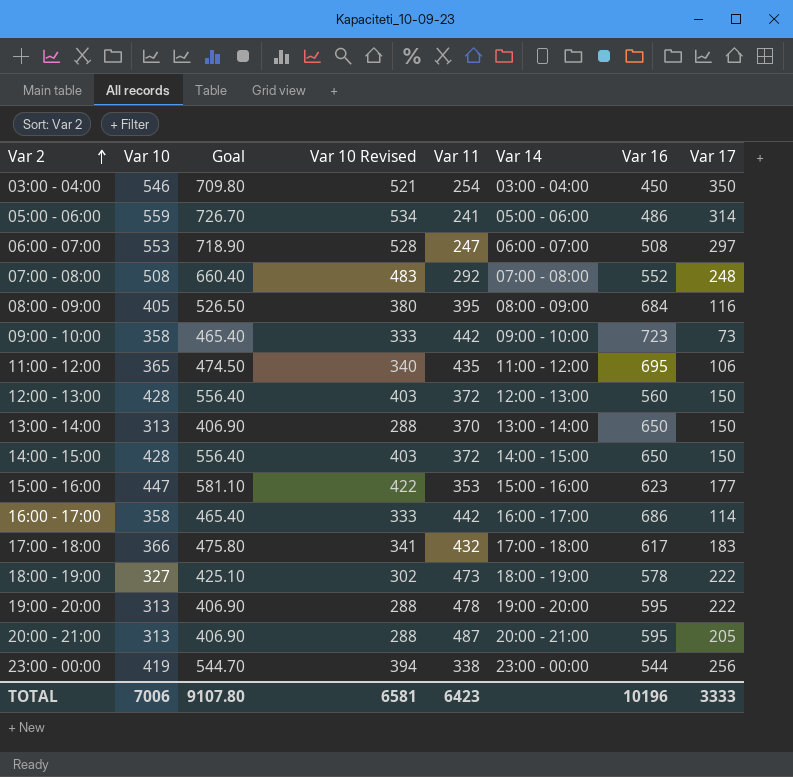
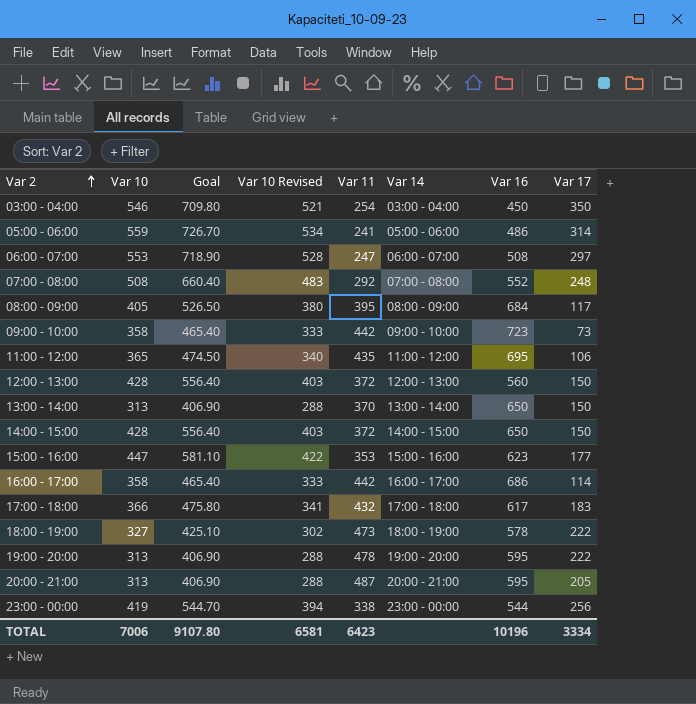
08:00 - 09:00 | Var 17: 116 -> 117
TOTAL | Var 17: 3333 -> 3334

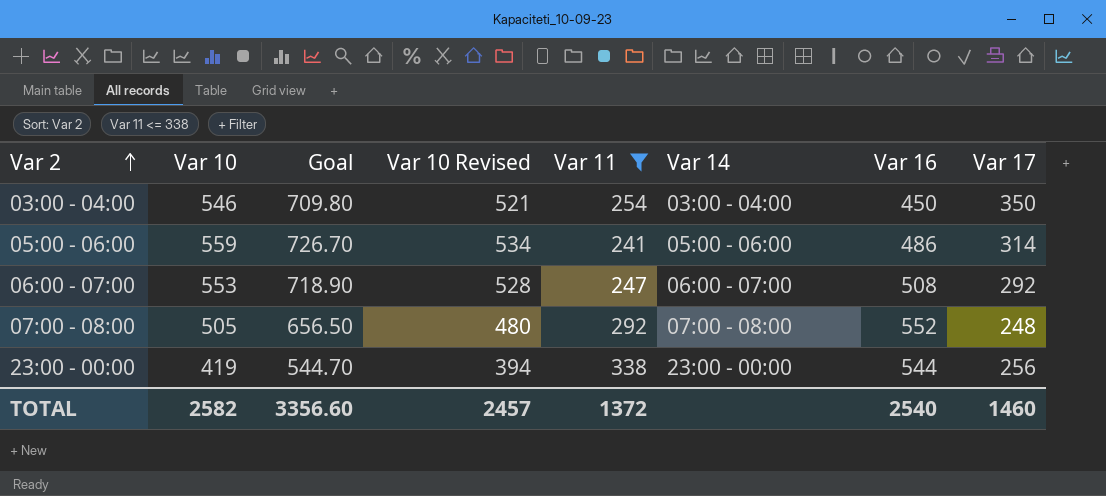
filter: none -> Var 11 <= 338
06:00 - 07:00 | Var 17: 297 -> 292
07:00 - 08:00 | Var 10: 508 -> 505
07:00 - 08:00 | Goal: 660.40 -> 656.50
07:00 - 08:00 | Var 10 Revised: 483 -> 480
TOTAL | Var 10: 7006 -> 2582
TOTAL | Goal: 9107.80 -> 3356.60
TOTAL | Var 10 Revised: 6581 -> 2457
TOTAL | Var 11: 6423 -> 1372
TOTAL | Var 16: 10196 -> 2540
TOTAL | Var 17: 3334 -> 1460

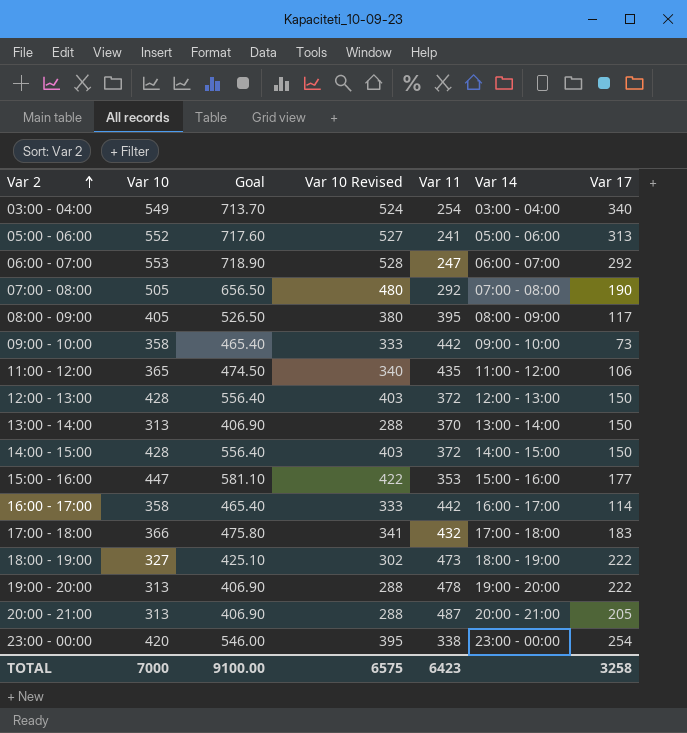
filter: Var 11 <= 338 -> none
column Var 16 | position: 7 -> none
03:00 - 04:00 | Var 10: 546 -> 549
03:00 - 04:00 | Goal: 709.80 -> 713.70
03:00 - 04:00 | Var 10 Revised: 521 -> 524
03:00 - 04:00 | Var 17: 350 -> 340
05:00 - 06:00 | Var 10: 559 -> 552
05:00 - 06:00 | Goal: 726.70 -> 717.60
05:00 - 06:00 | Var 10 Revised: 534 -> 527
05:00 - 06:00 | Var 17: 314 -> 313
07:00 - 08:00 | Var 17: 248 -> 190
23:00 - 00:00 | Var 10: 419 -> 420
23:00 - 00:00 | Goal: 544.70 -> 546.00
23:00 - 00:00 | Var 10 Revised: 394 -> 395
23:00 - 00:00 | Var 17: 256 -> 254
TOTAL | Var 10: 2582 -> 7000
TOTAL | Goal: 3356.60 -> 9100.00
TOTAL | Var 10 Revised: 2457 -> 6575
TOTAL | Var 11: 1372 -> 6423
TOTAL | Var 17: 1460 -> 3258

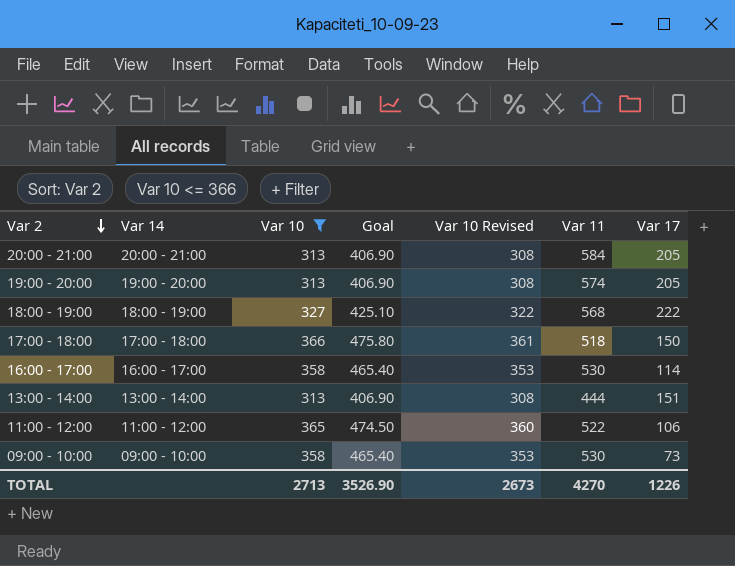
filter: none -> Var 10 <= 366
row order: Var 2 ascending -> Var 2 descending
column Var 14 | position: 6 -> 2
column Var 10 Revised | formula: [Var 10] - 25 -> [Var 10] - 5
20:00 - 21:00 | Var 11: 487 -> 584
19:00 - 20:00 | Var 11: 478 -> 574
19:00 - 20:00 | Var 17: 222 -> 205
18:00 - 19:00 | Var 11: 473 -> 568
17:00 - 18:00 | Var 11: 432 -> 518
17:00 - 18:00 | Var 17: 183 -> 150
16:00 - 17:00 | Var 11: 442 -> 530
13:00 - 14:00 | Var 11: 370 -> 444
13:00 - 14:00 | Var 17: 150 -> 151
11:00 - 12:00 | Var 11: 435 -> 522
09:00 - 10:00 | Var 11: 442 -> 530
TOTAL | Var 10: 7000 -> 2713
TOTAL | Goal: 9100.00 -> 3526.90
TOTAL | Var 10 Revised: 6575 -> 2673
TOTAL | Var 11: 6423 -> 4270
TOTAL | Var 17: 3258 -> 1226

